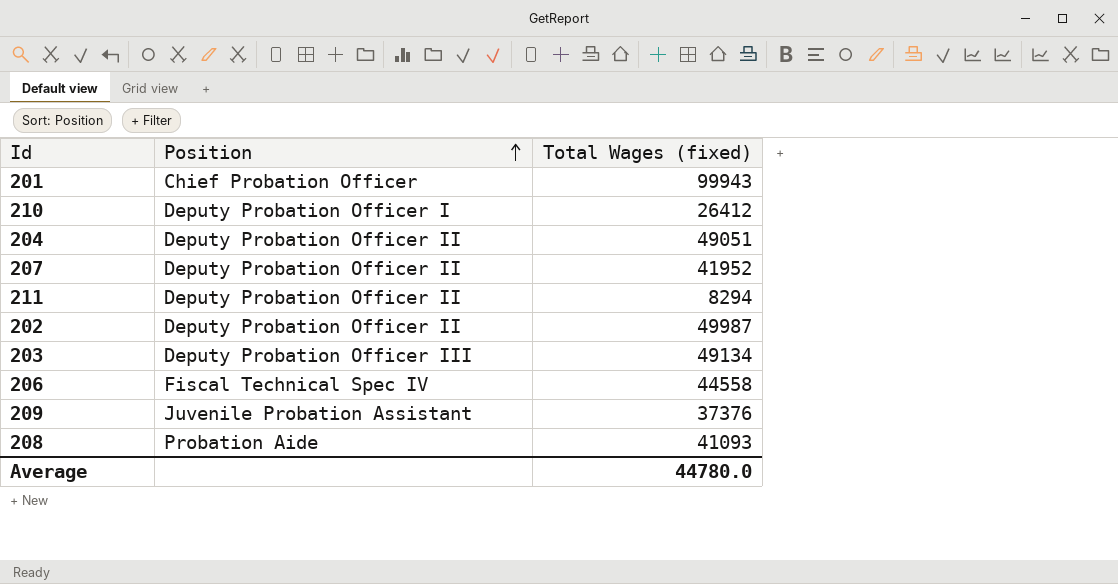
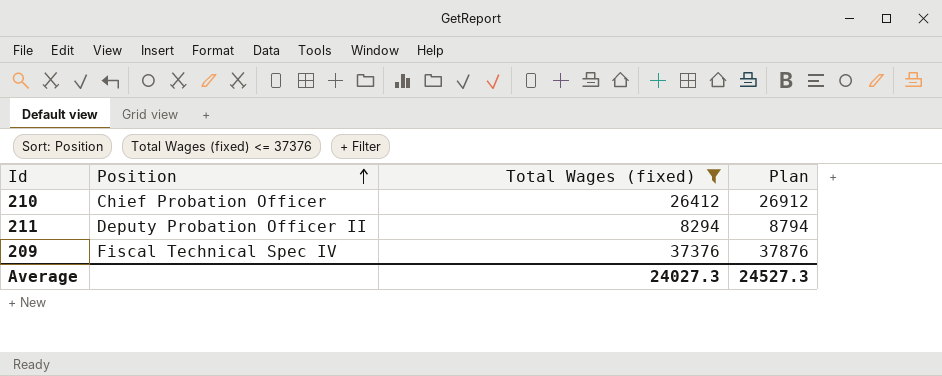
filter: none -> Total Wages (fixed) <= 37376
column Plan | formula: none -> [Total Wages (fixed)] + 500
210 | Position: Deputy Probation Officer I -> Chief Probation Officer
209 | Position: Juvenile Probation Assistant -> Fiscal Technical Spec IV
Average | Total Wages (fixed): 44780.0 -> 24027.3

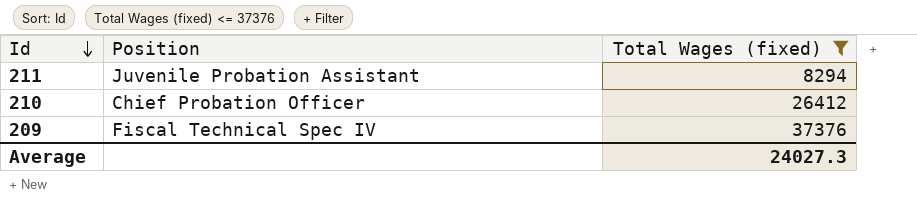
row order: Position ascending -> Id descending
column Plan | formula: [Total Wages (fixed)] + 500 -> none
211 | Position: Deputy Probation Officer II -> Juvenile Probation Assistant

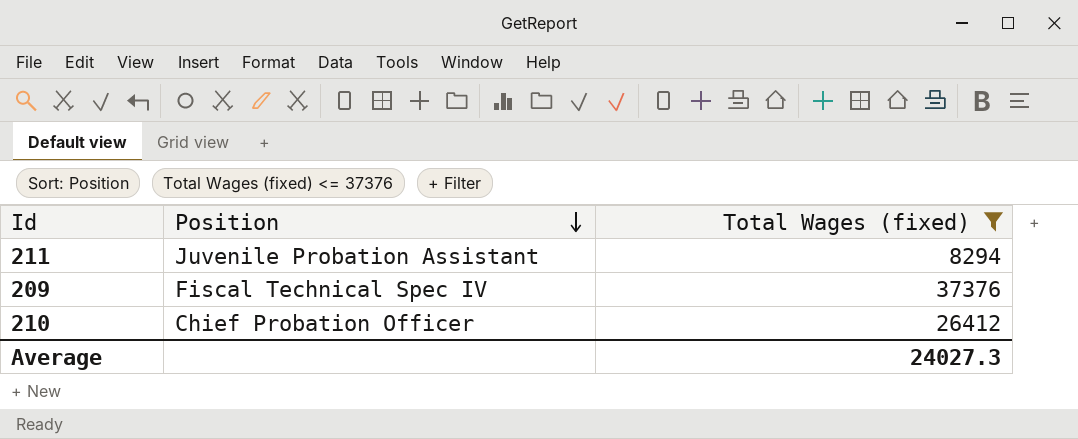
row order: Id descending -> Position descending

